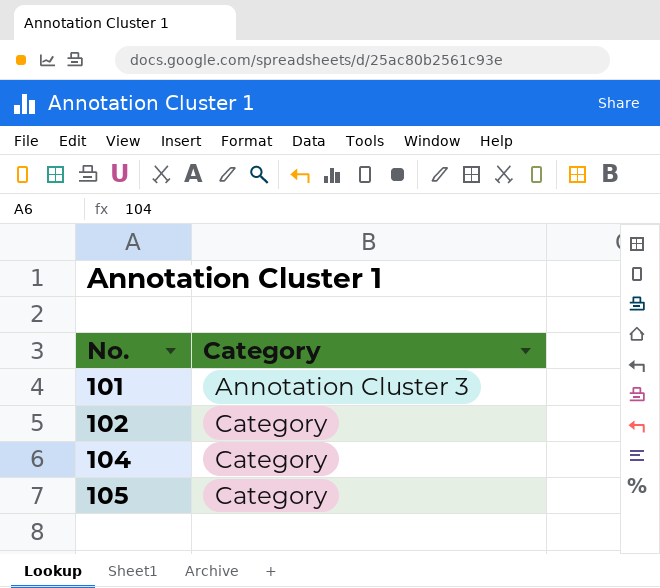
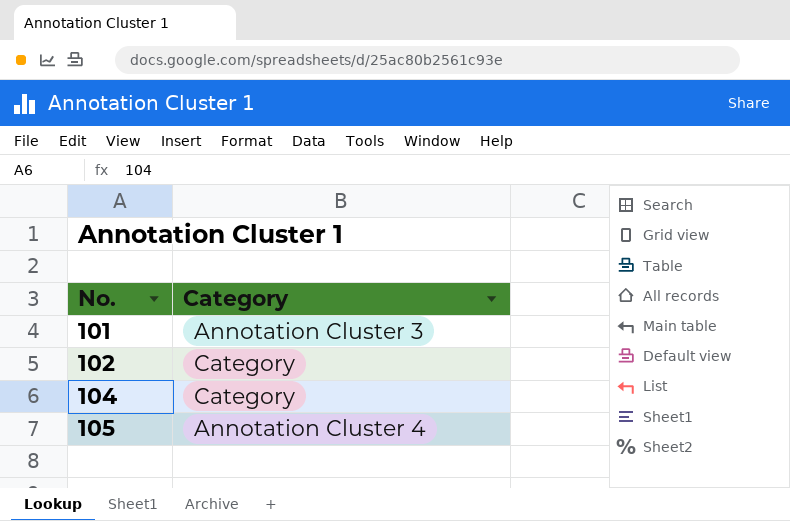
105 | Category: Category -> Annotation Cluster 4

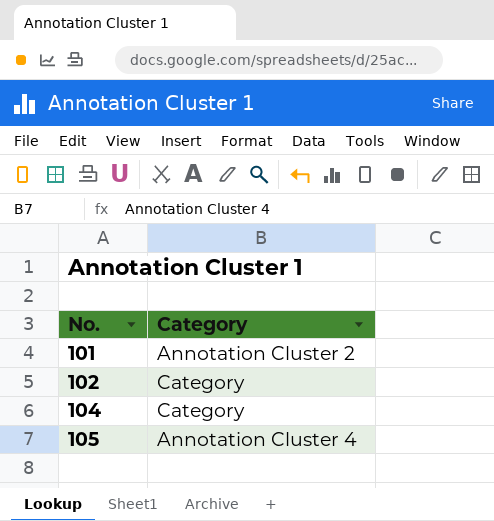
101 | Category: Annotation Cluster 3 -> Annotation Cluster 2

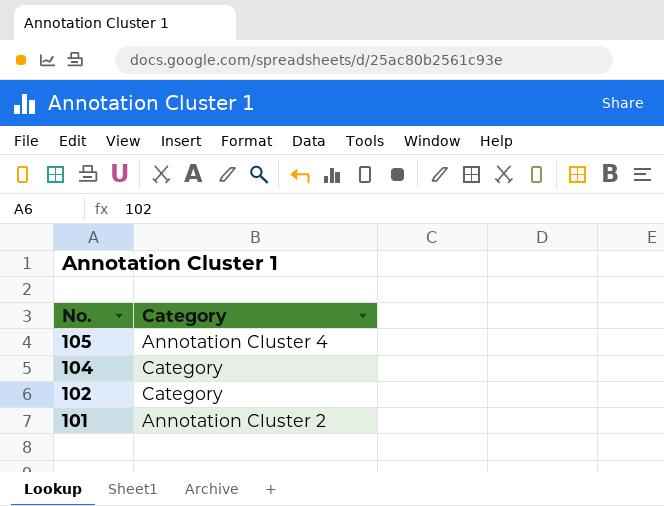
row order: No. ascending -> No. descending

